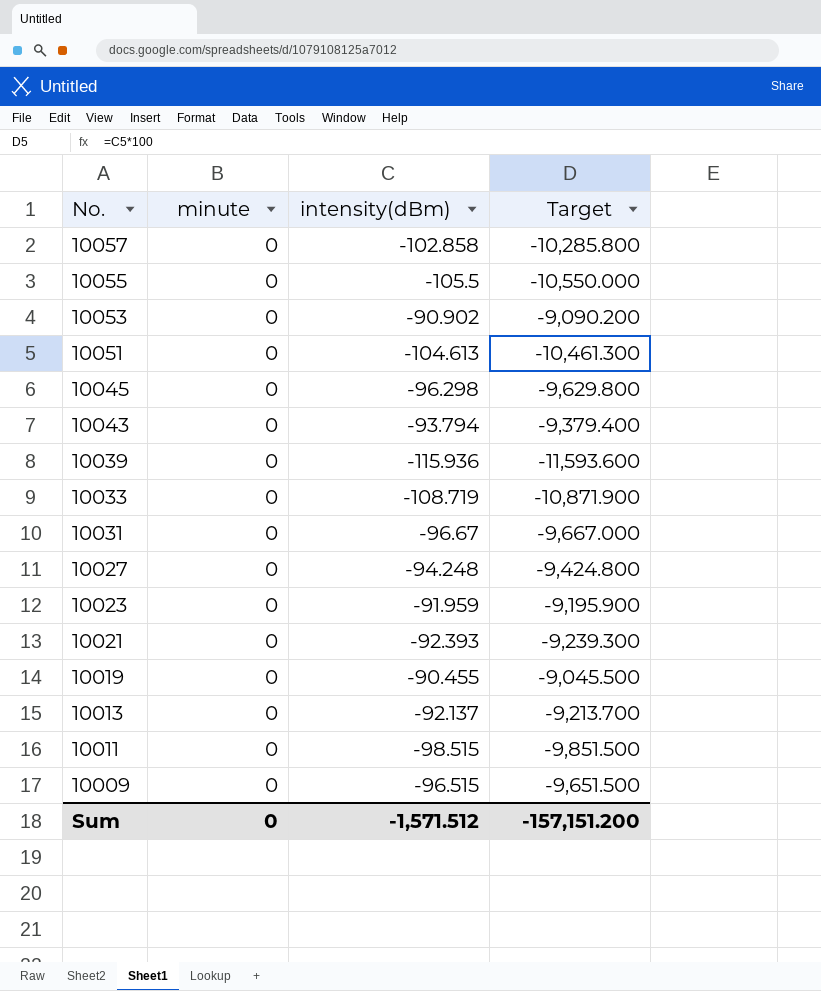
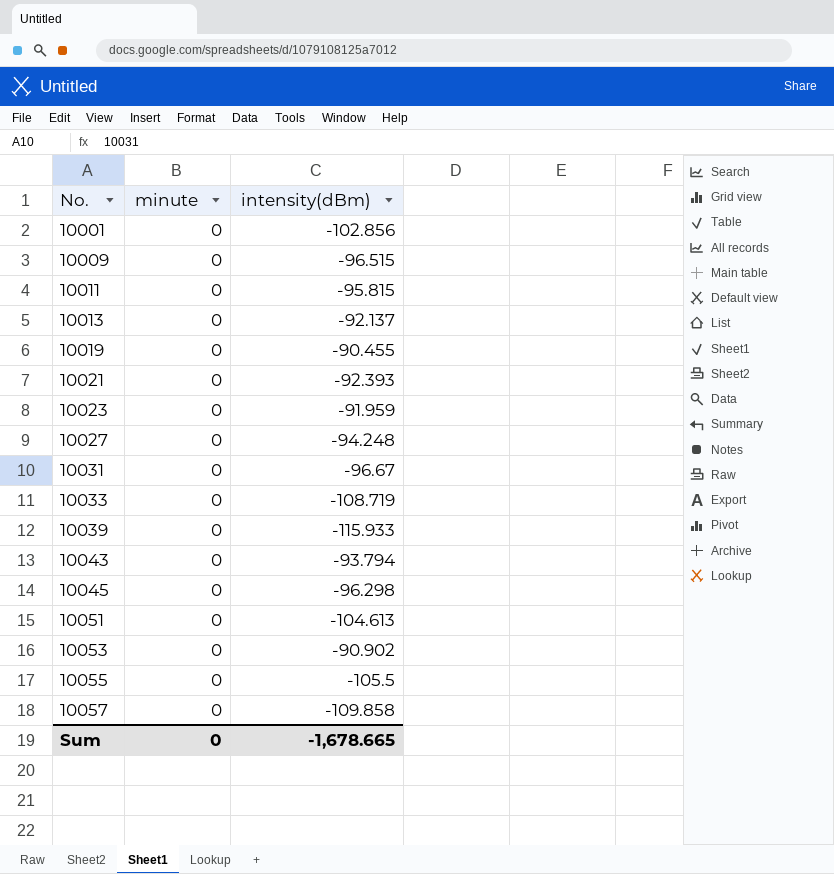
row order: No. descending -> No. ascending
column Target | formula: [intensity(dBm)] * 100 -> none
row 10001: none -> 0 | -102.856
10011 | intensity(dBm): -98.515 -> -95.815
10039 | intensity(dBm): -115.936 -> -115.933
10057 | intensity(dBm): -102.858 -> -109.858
Sum | intensity(dBm): -1,571.512 -> -1,678.665

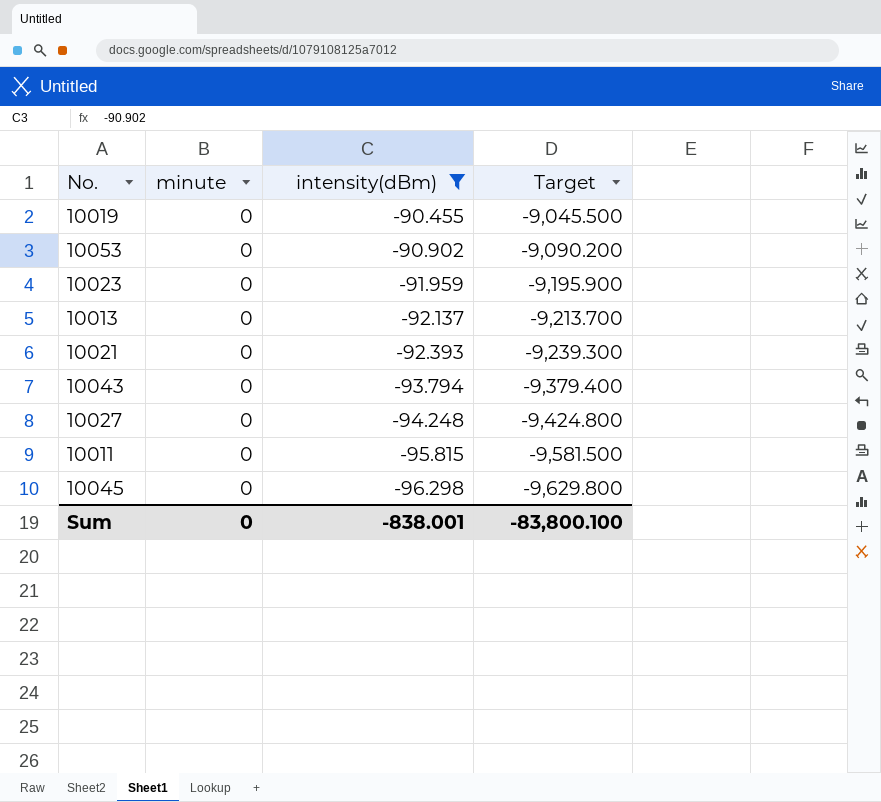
filter: none -> intensity(dBm) >= -96.298
row order: No. ascending -> intensity(dBm) descending
column Target | formula: none -> [intensity(dBm)] * 100
Sum | intensity(dBm): -1,678.665 -> -838.001

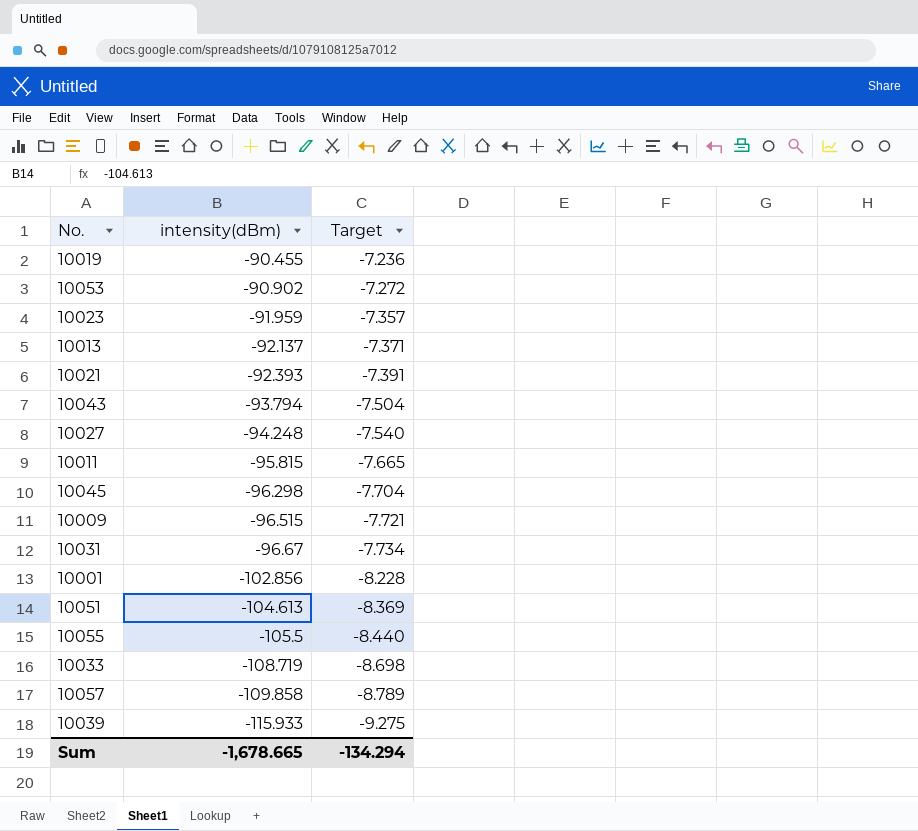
filter: intensity(dBm) >= -96.298 -> none
column minute | position: 2 -> none
column Target | formula: [intensity(dBm)] * 100 -> [intensity(dBm)] * 0.08
Sum | intensity(dBm): -838.001 -> -1,678.665
Sum | Target: -83,800.100 -> -134.294

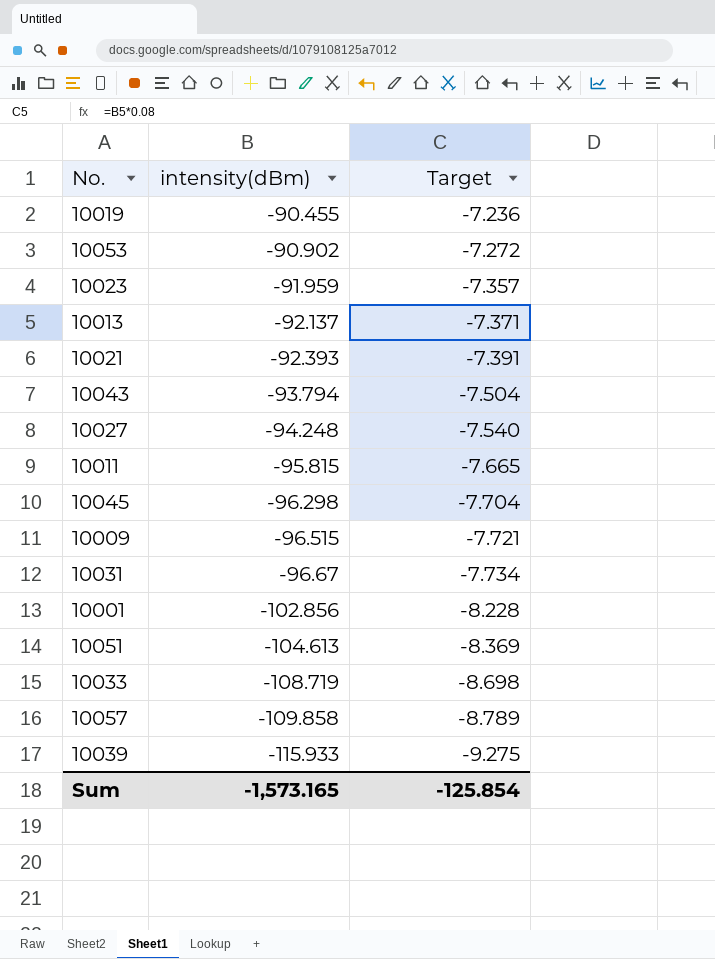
row 10055: -105.5 | -8.440 -> none
Sum | intensity(dBm): -1,678.665 -> -1,573.165
Sum | Target: -134.294 -> -125.854

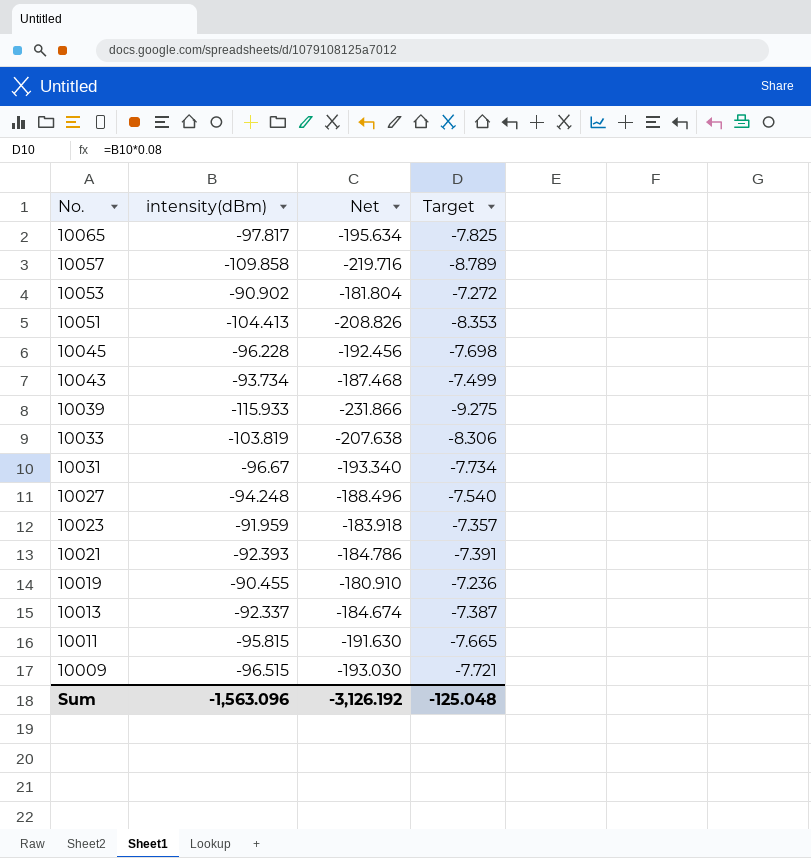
row order: intensity(dBm) descending -> No. descending
column Net | formula: none -> [intensity(dBm)] * 2
row 10001: -102.856 | -8.228 -> none
row 10065: none -> -97.817 | -195.634 | -7.825
10051 | intensity(dBm): -104.613 -> -104.413
10051 | Target: -8.369 -> -8.353
10045 | intensity(dBm): -96.298 -> -96.228
10045 | Target: -7.704 -> -7.698
10043 | intensity(dBm): -93.794 -> -93.734
10043 | Target: -7.504 -> -7.499
10033 | intensity(dBm): -108.719 -> -103.819
10033 | Target: -8.698 -> -8.306
10013 | intensity(dBm): -92.137 -> -92.337
10013 | Target: -7.371 -> -7.387
Sum | intensity(dBm): -1,573.165 -> -1,563.096
Sum | Target: -125.854 -> -125.048

